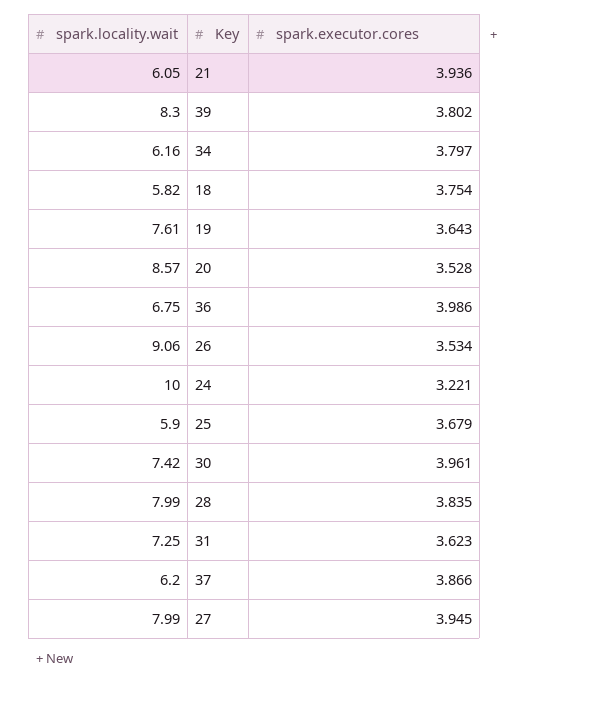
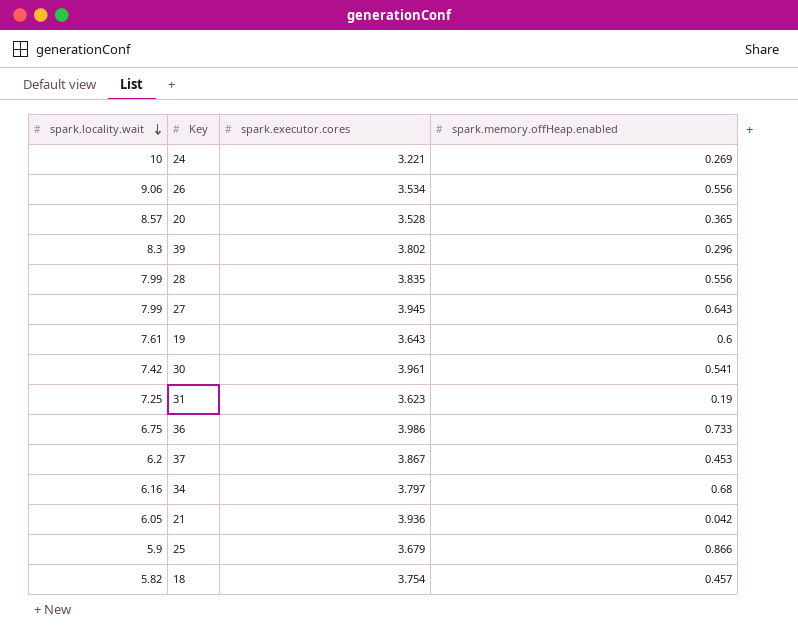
row order: none -> spark.locality.wait descending
column spark.memory.offHeap.enabled | position: none -> 4
37 | spark.executor.cores: 3.866 -> 3.867

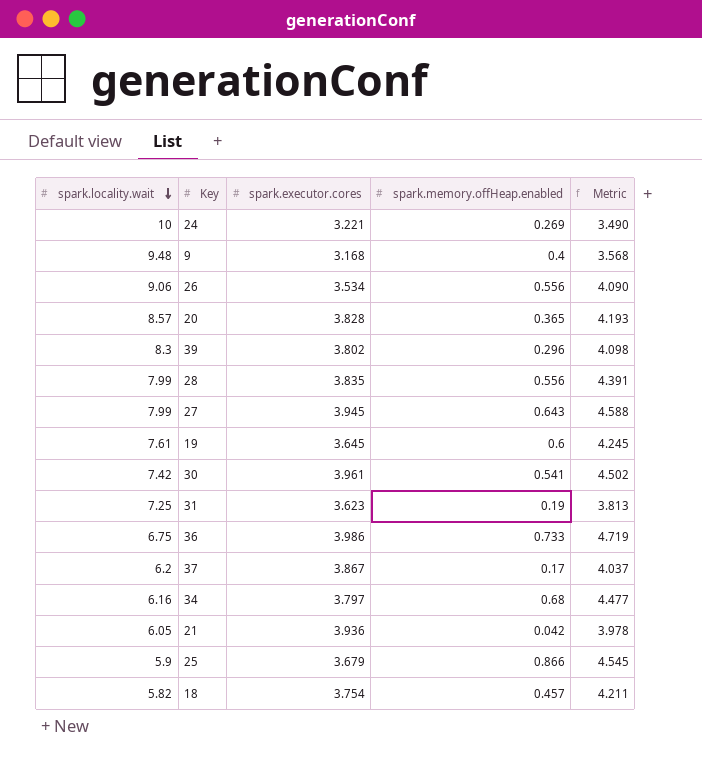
column Metric | formula: none -> [spark.executor.cores] + [spark.memory.offHeap.enabled]
row 9: none -> 9.48 | 3.168 | 0.4 | 3.568
20 | spark.executor.cores: 3.528 -> 3.828
19 | spark.executor.cores: 3.643 -> 3.645
37 | spark.memory.offHeap.enabled: 0.453 -> 0.17

